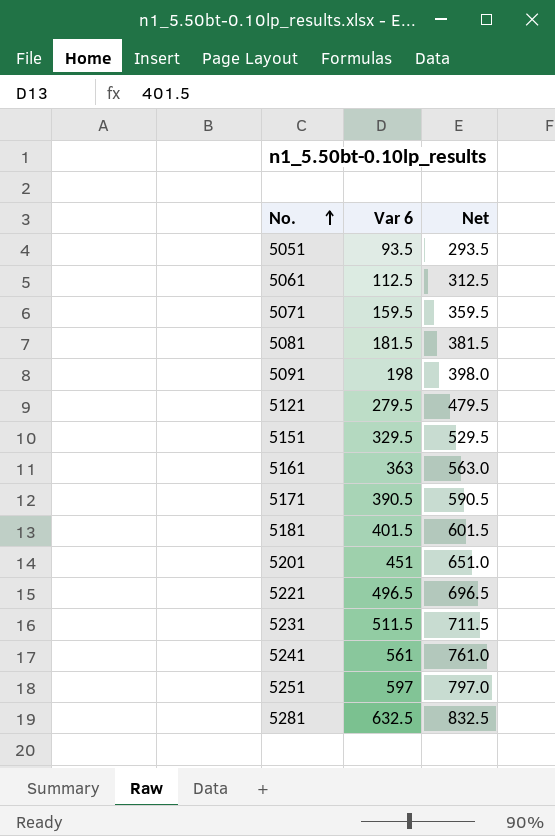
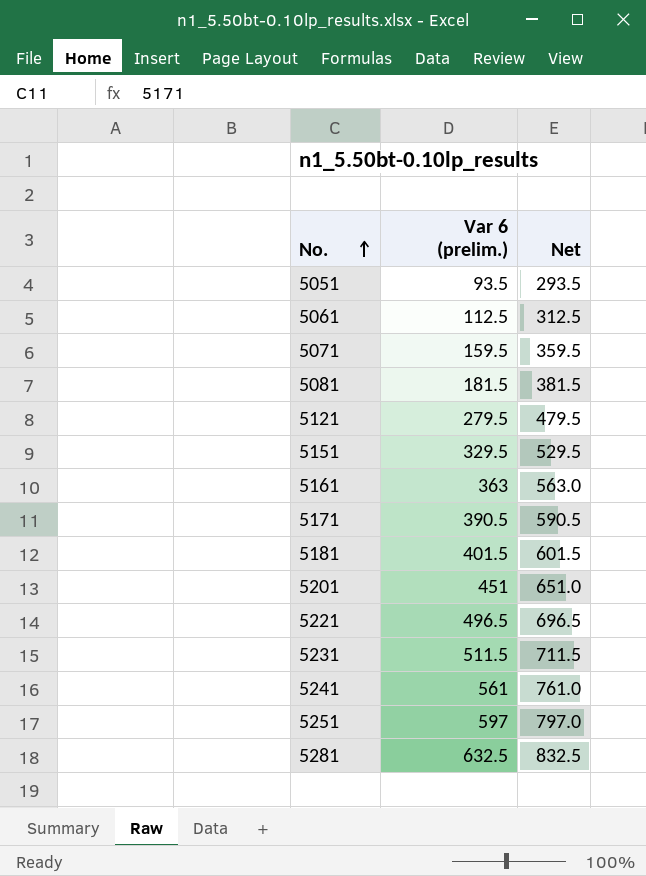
column name: Var 6 -> Var 6 (prelim.)
row 5091: 198 | 398.0 -> none

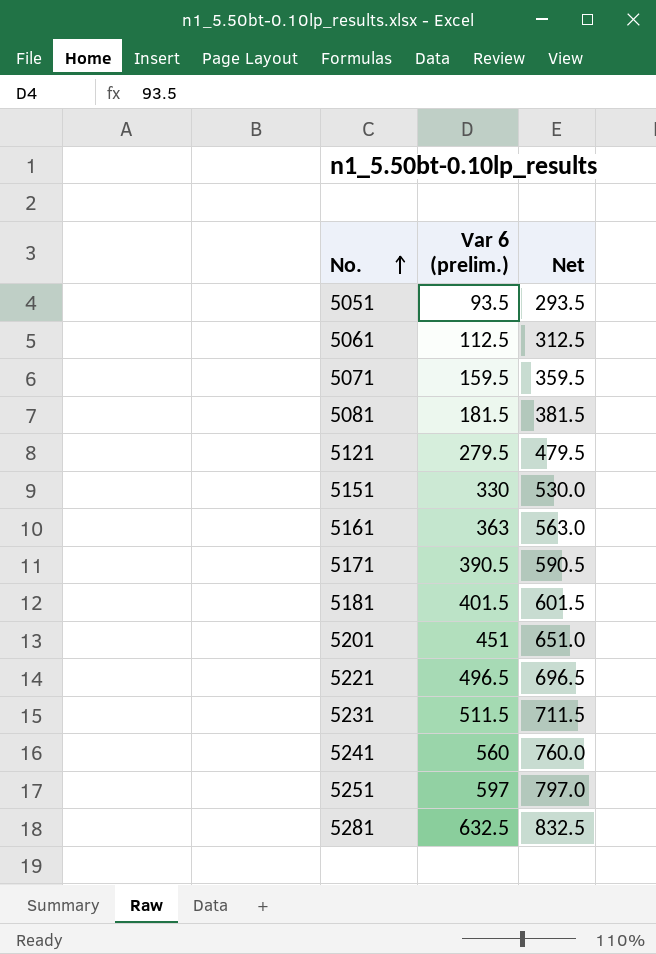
5151 | Var 6 (prelim.): 329.5 -> 330
5151 | Net: 529.5 -> 530.0
5241 | Var 6 (prelim.): 561 -> 560
5241 | Net: 761.0 -> 760.0

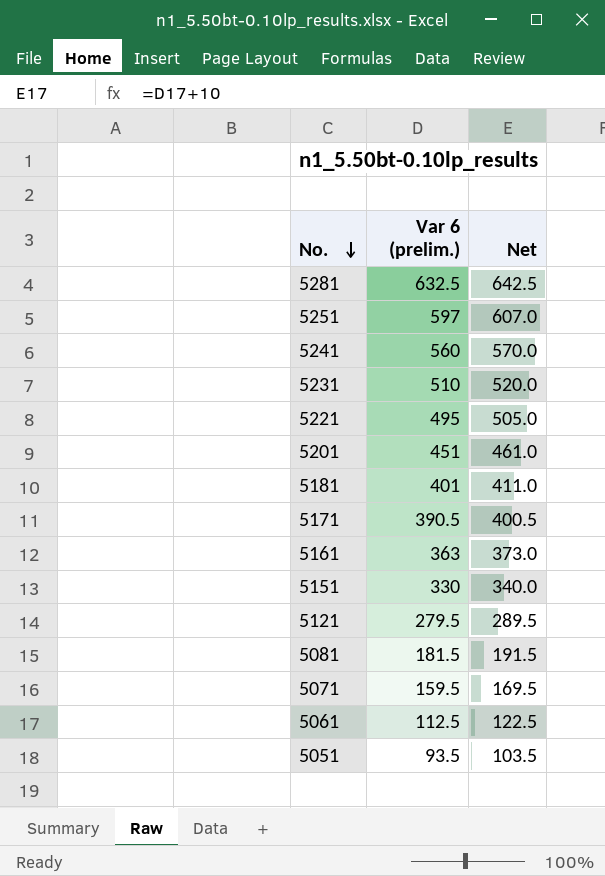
row order: No. ascending -> No. descending
column Net | formula: [Var 6 (prelim.)] + 200 -> [Var 6 (prelim.)] + 10
5231 | Var 6 (prelim.): 511.5 -> 510
5221 | Var 6 (prelim.): 496.5 -> 495
5181 | Var 6 (prelim.): 401.5 -> 401

